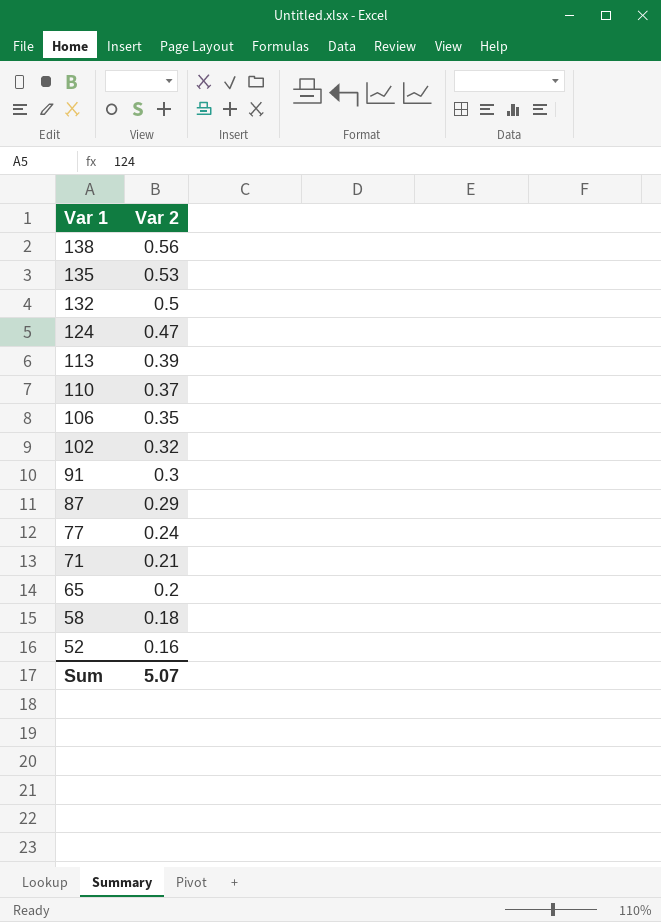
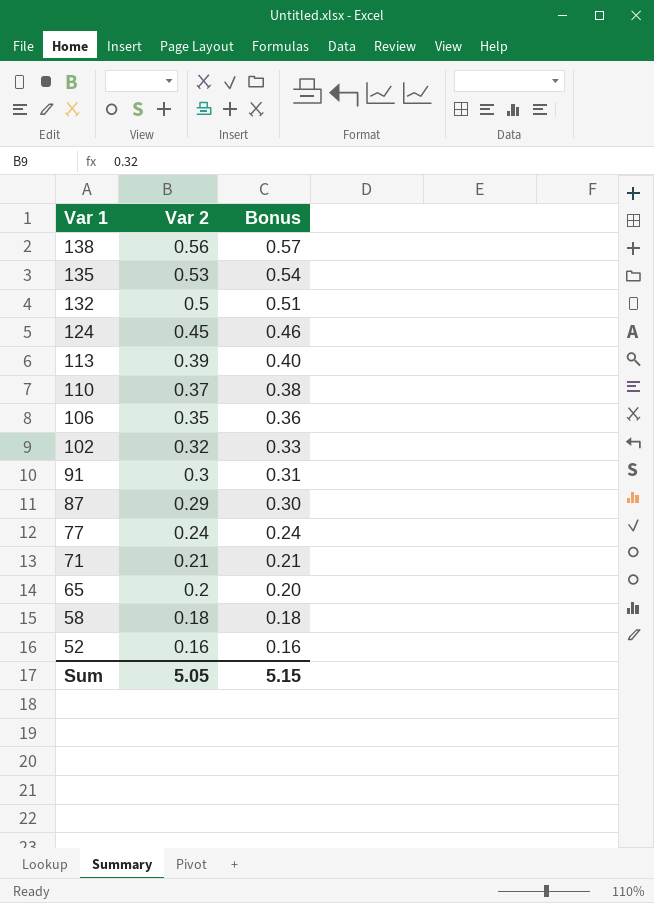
column Bonus | formula: none -> [Var 2] * 1.02
124 | Var 2: 0.47 -> 0.45
Sum | Var 2: 5.07 -> 5.05

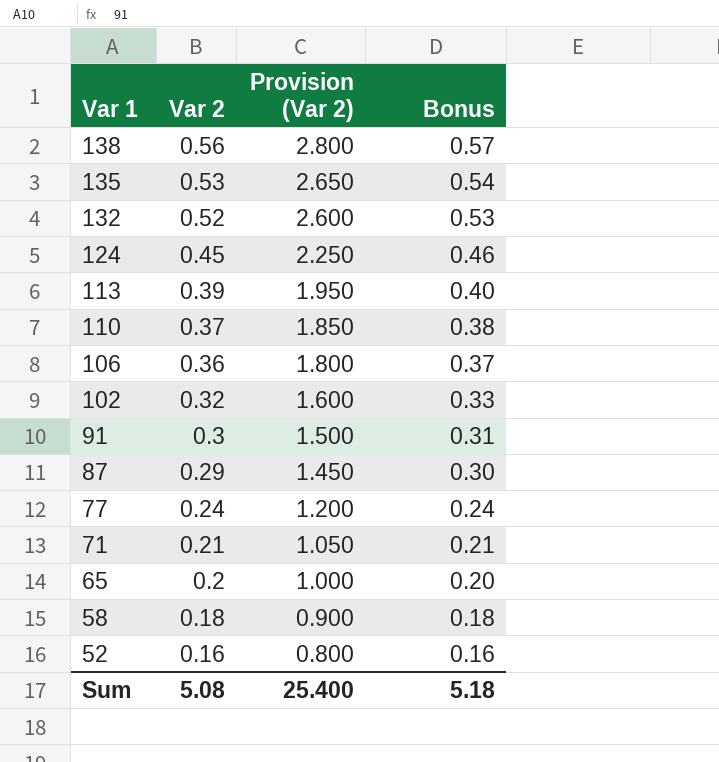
column Provision (Var 2) | formula: none -> [Var 2] * 5
132 | Var 2: 0.5 -> 0.52
132 | Bonus: 0.51 -> 0.53
106 | Var 2: 0.35 -> 0.36
106 | Bonus: 0.36 -> 0.37
Sum | Var 2: 5.05 -> 5.08
Sum | Bonus: 5.15 -> 5.18

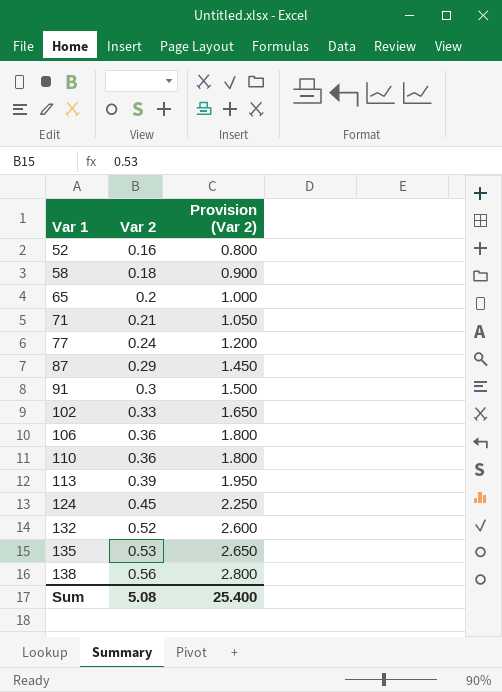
row order: Var 1 descending -> Var 1 ascending
column Bonus | formula: [Var 2] * 1.02 -> none
102 | Var 2: 0.32 -> 0.33
102 | Provision (Var 2): 1.600 -> 1.650
110 | Var 2: 0.37 -> 0.36
110 | Provision (Var 2): 1.850 -> 1.800

